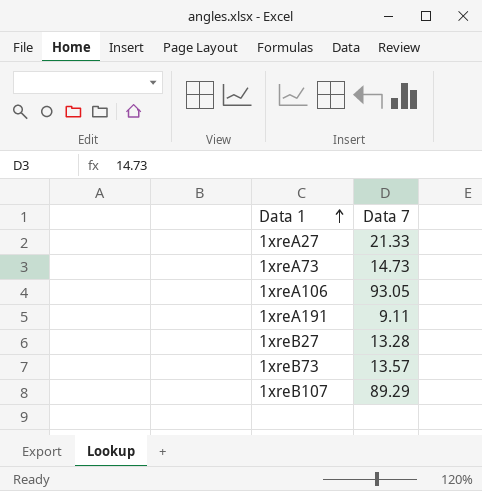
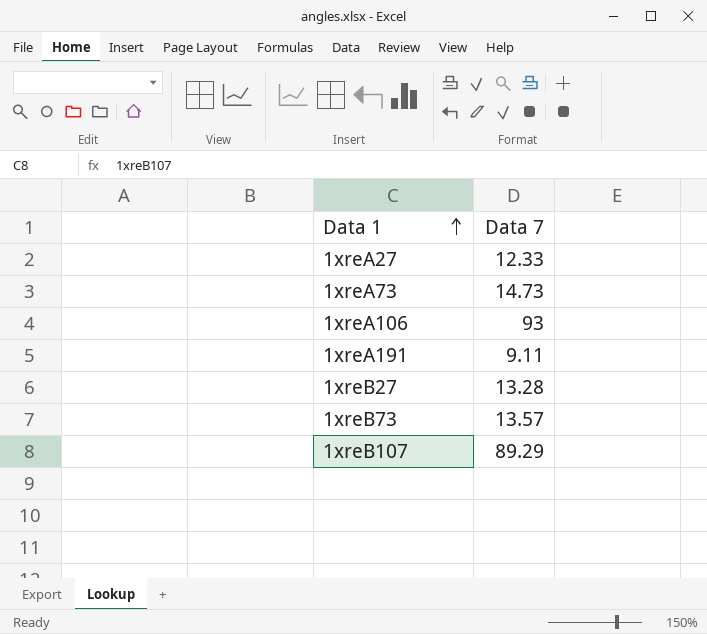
1xreA27 | Data 7: 21.33 -> 12.33
1xreA106 | Data 7: 93.05 -> 93

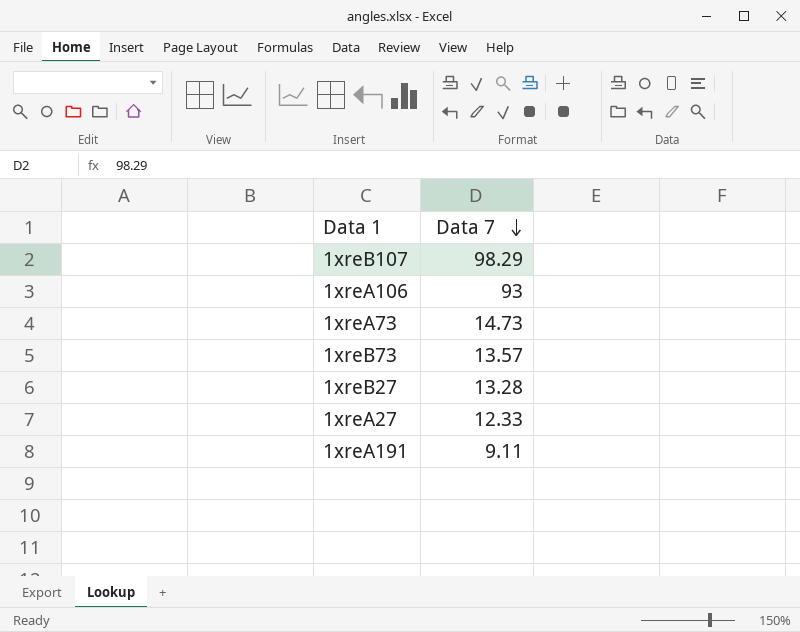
row order: Data 1 ascending -> Data 7 descending
1xreB107 | Data 7: 89.29 -> 98.29

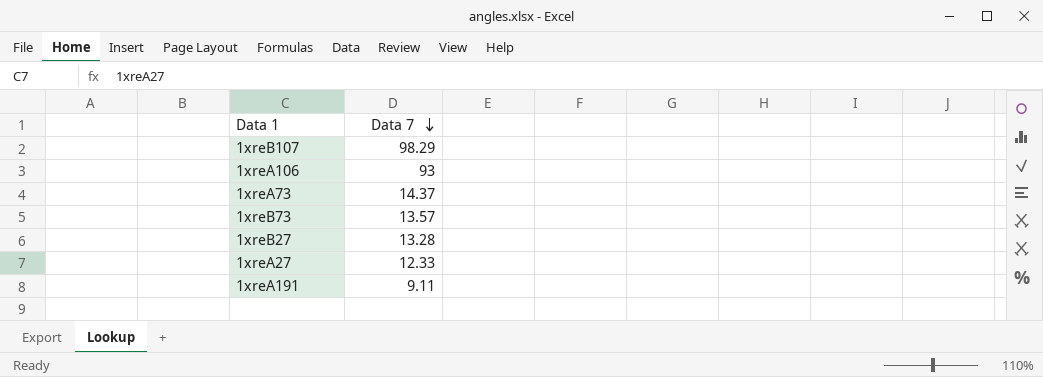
1xreA73 | Data 7: 14.73 -> 14.37

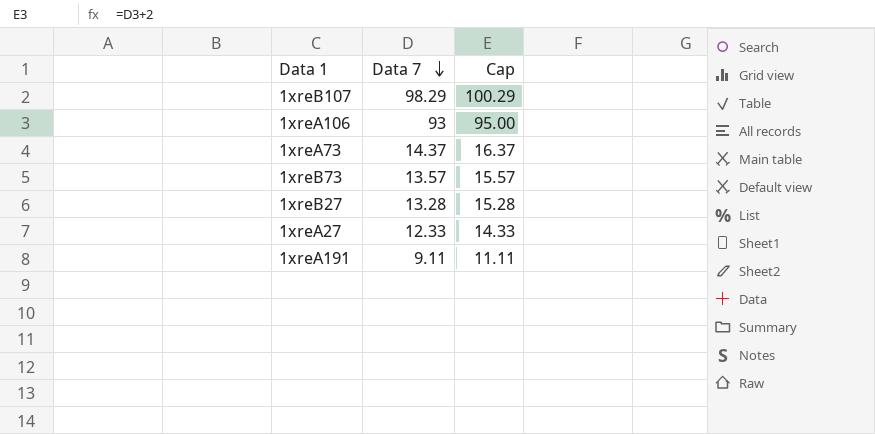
column Cap | formula: none -> [Data 7] + 2

